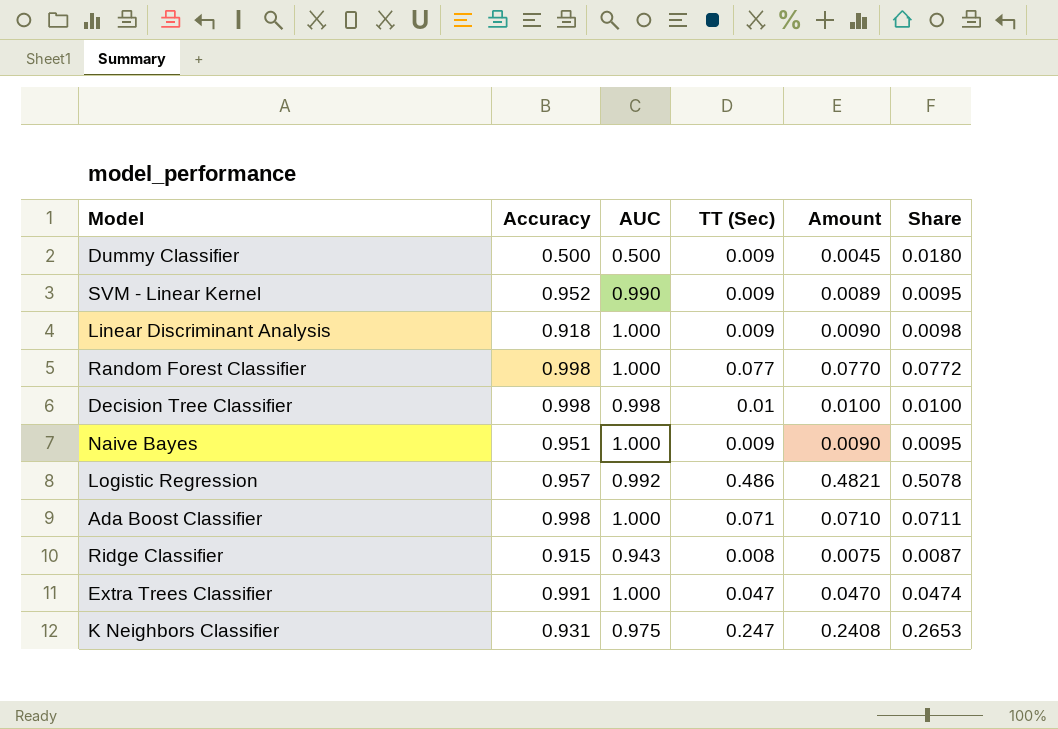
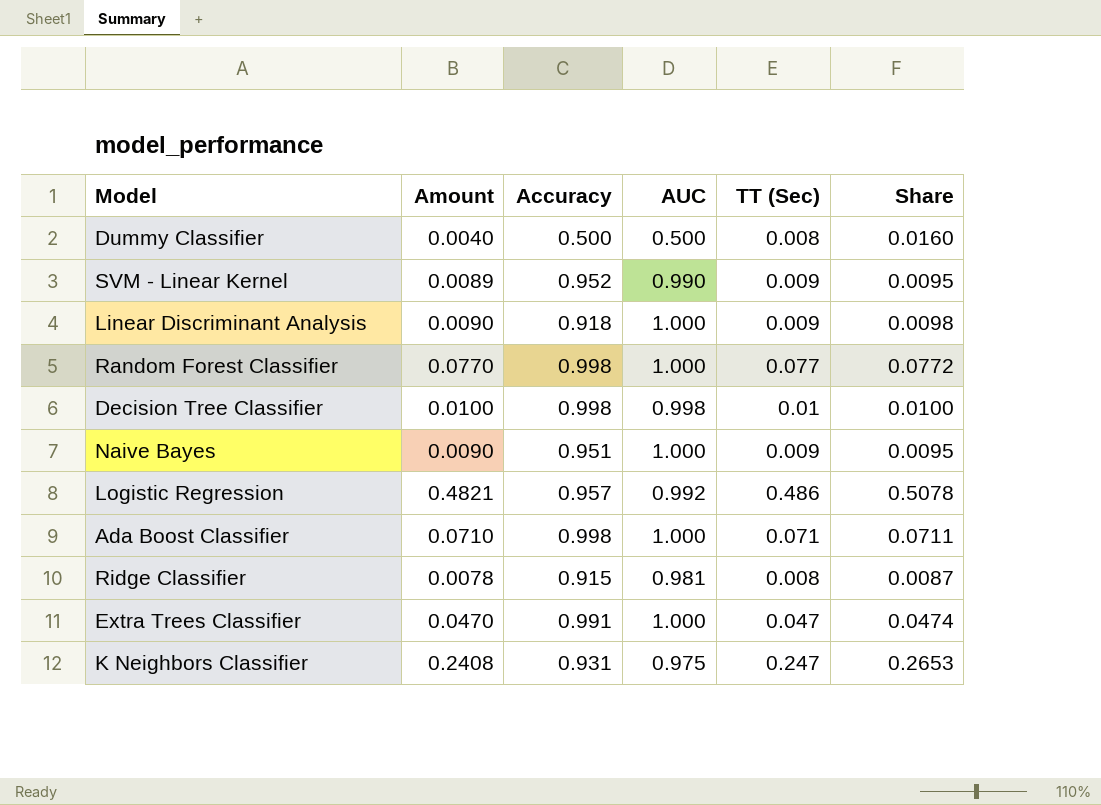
column Amount | position: 5 -> 2
Dummy Classifier | Amount: 0.0045 -> 0.0040
Dummy Classifier | TT (Sec): 0.009 -> 0.008
Dummy Classifier | Share: 0.0180 -> 0.0160
Ridge Classifier | Amount: 0.0075 -> 0.0078
Ridge Classifier | AUC: 0.943 -> 0.981

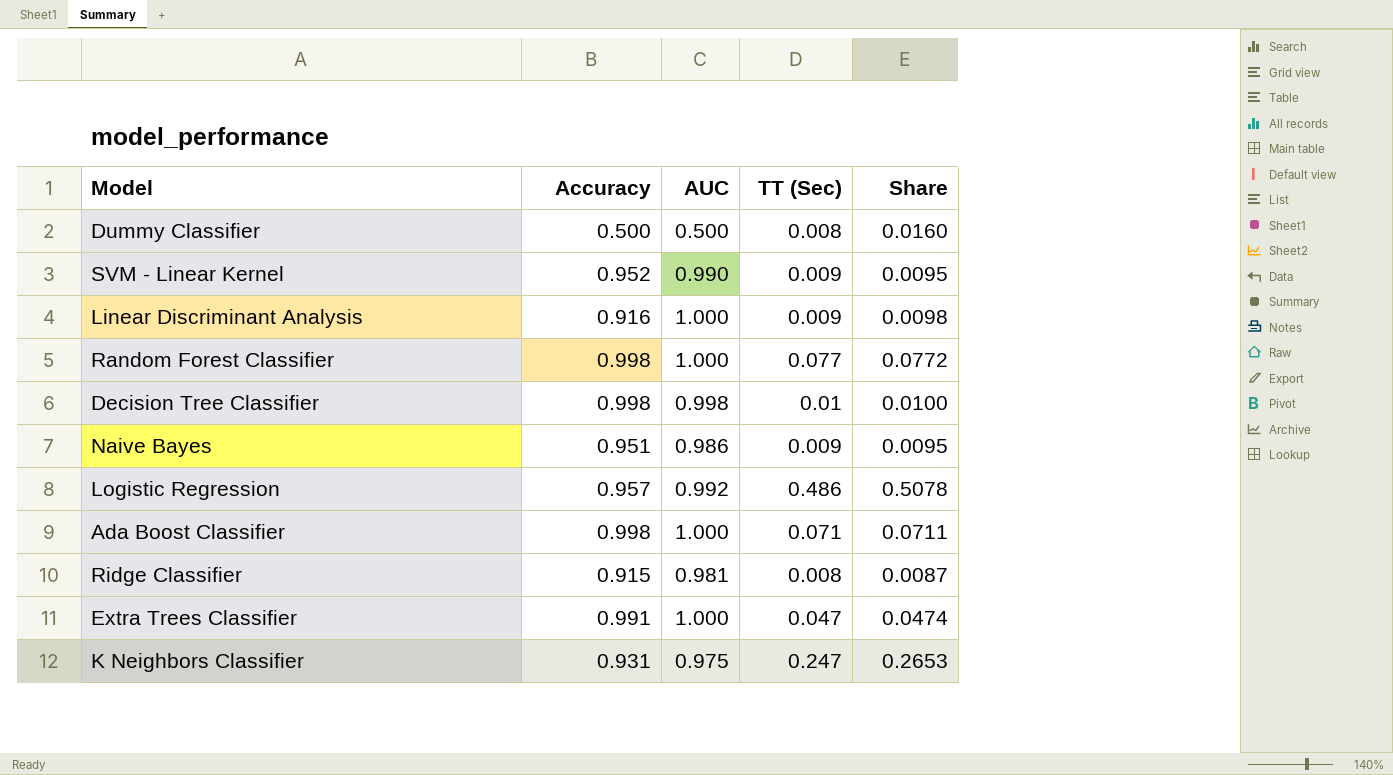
column Amount | formula: [AUC] * [TT (Sec)] -> none
Linear Discriminant Analysis | Accuracy: 0.918 -> 0.916
Naive Bayes | AUC: 1.000 -> 0.986

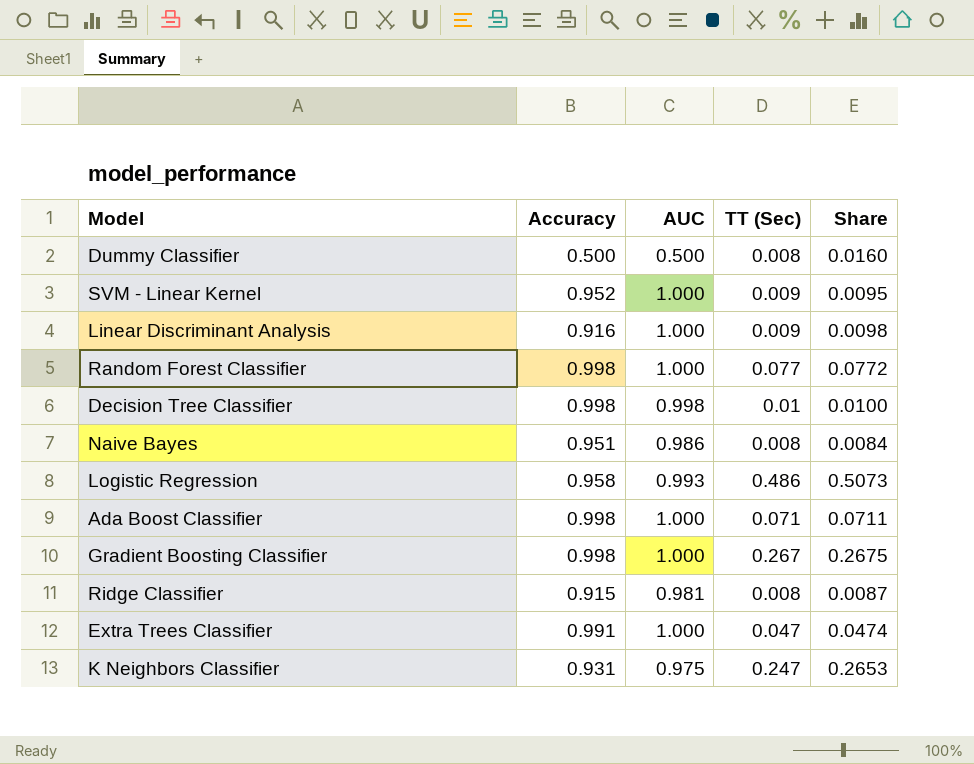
SVM - Linear Kernel | AUC: 0.990 -> 1.000
Naive Bayes | TT (Sec): 0.009 -> 0.008
Naive Bayes | Share: 0.0095 -> 0.0084
Logistic Regression | Accuracy: 0.957 -> 0.958
Logistic Regression | AUC: 0.992 -> 0.993
Logistic Regression | Share: 0.5078 -> 0.5073
row Gradient Boosting Classifier: none -> 0.998 | 1.000 | 0.267 | 0.2675

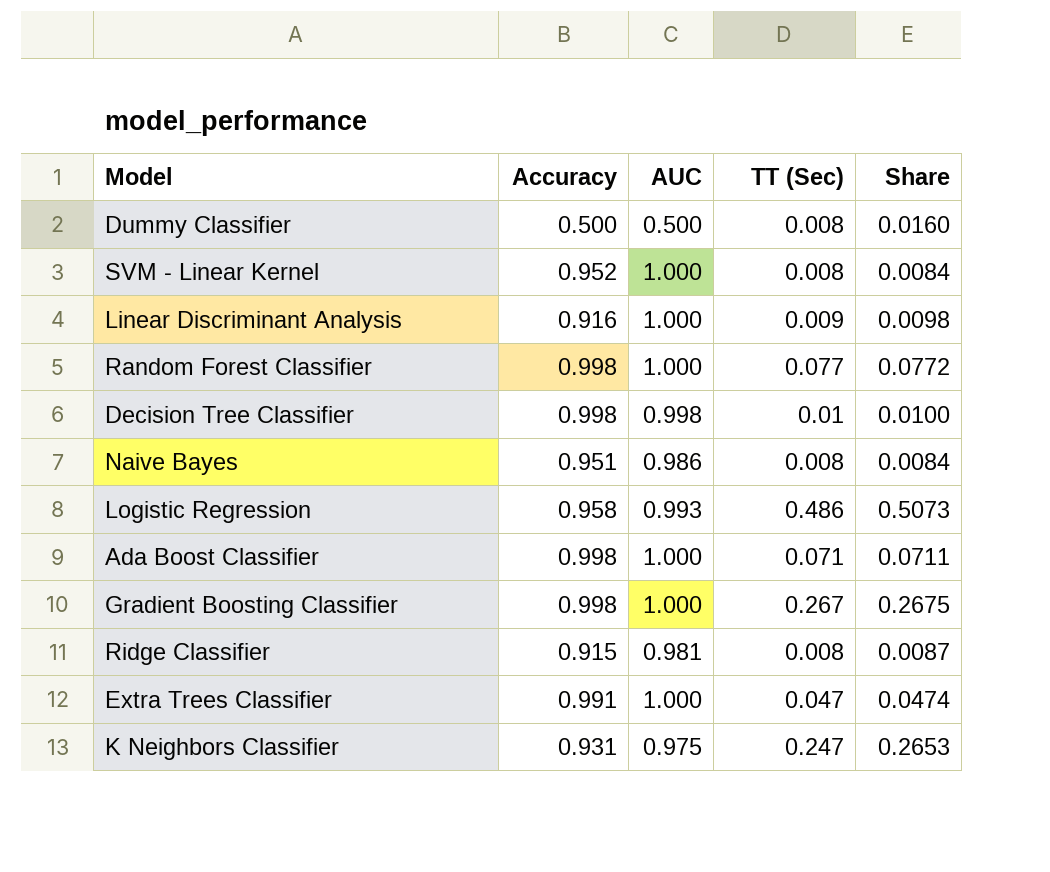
SVM - Linear Kernel | TT (Sec): 0.009 -> 0.008
SVM - Linear Kernel | Share: 0.0095 -> 0.0084

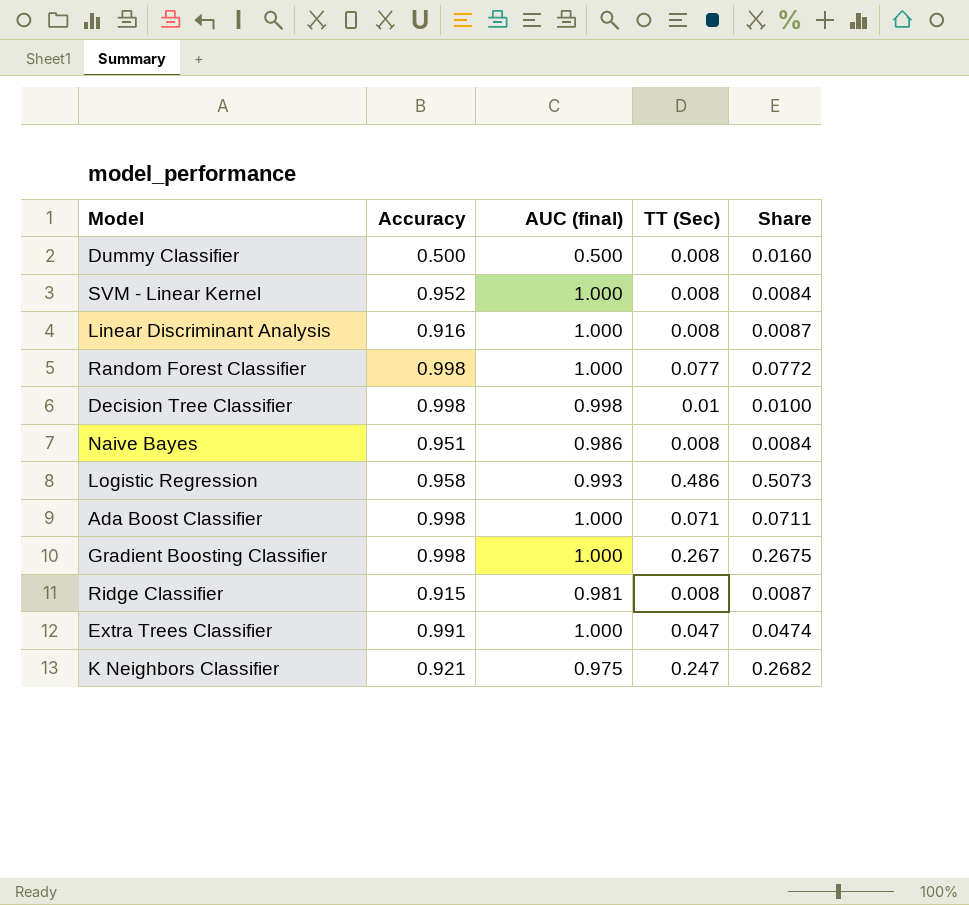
column name: AUC -> AUC (final)
Linear Discriminant Analysis | TT (Sec): 0.009 -> 0.008
Linear Discriminant Analysis | Share: 0.0098 -> 0.0087
K Neighbors Classifier | Accuracy: 0.931 -> 0.921
K Neighbors Classifier | Share: 0.2653 -> 0.2682

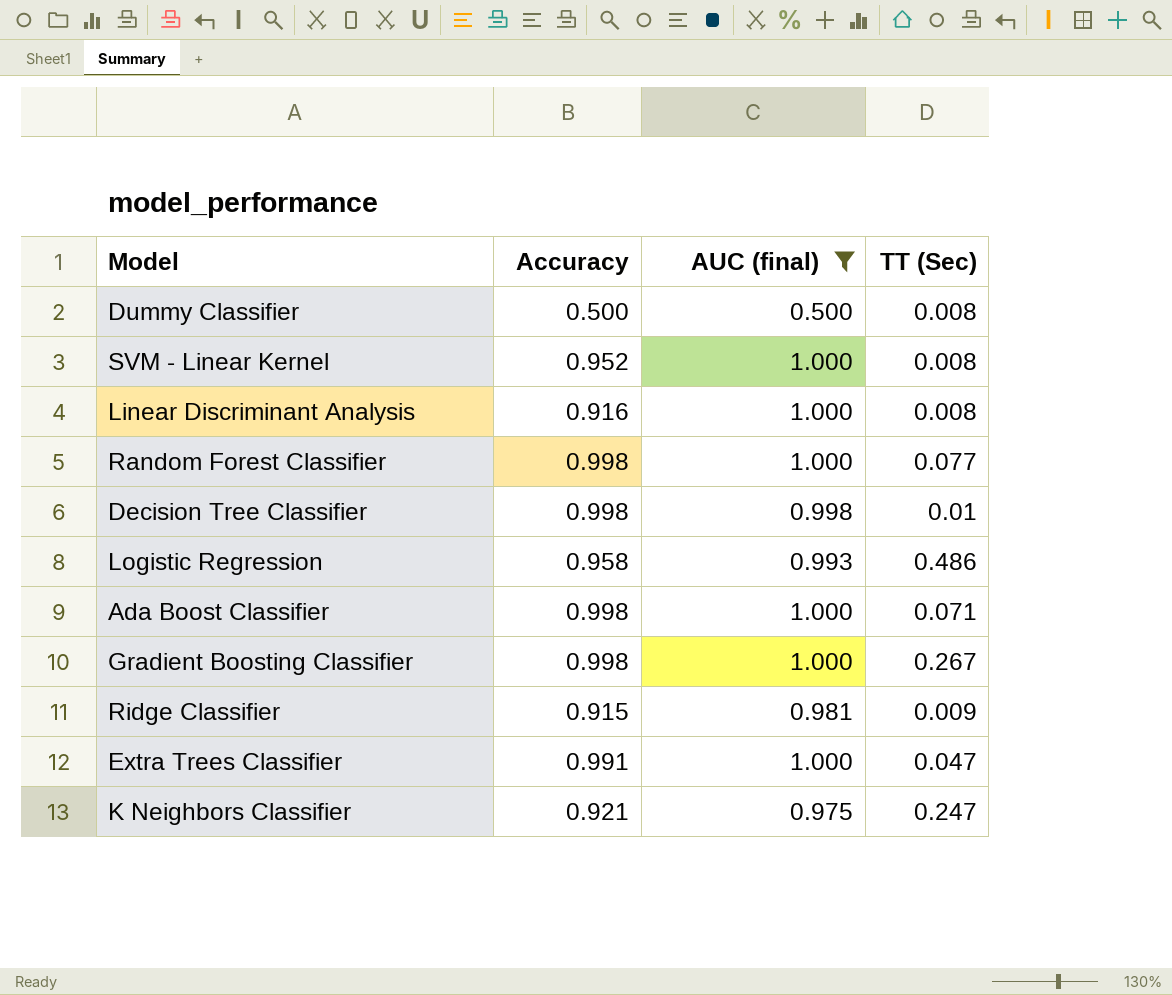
filter: none -> AUC (final) != 0.986
column Share | formula: [TT (Sec)] / [Accuracy] -> none
Ridge Classifier | TT (Sec): 0.008 -> 0.009

